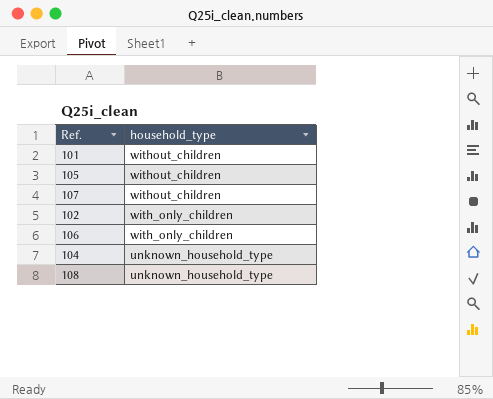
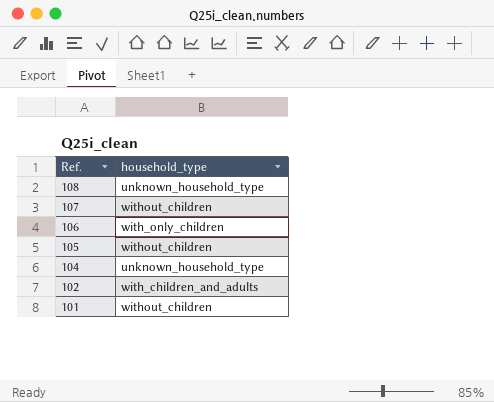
row order: household_type descending -> Ref. descending
102 | household_type: with_only_children -> with_children_and_adults

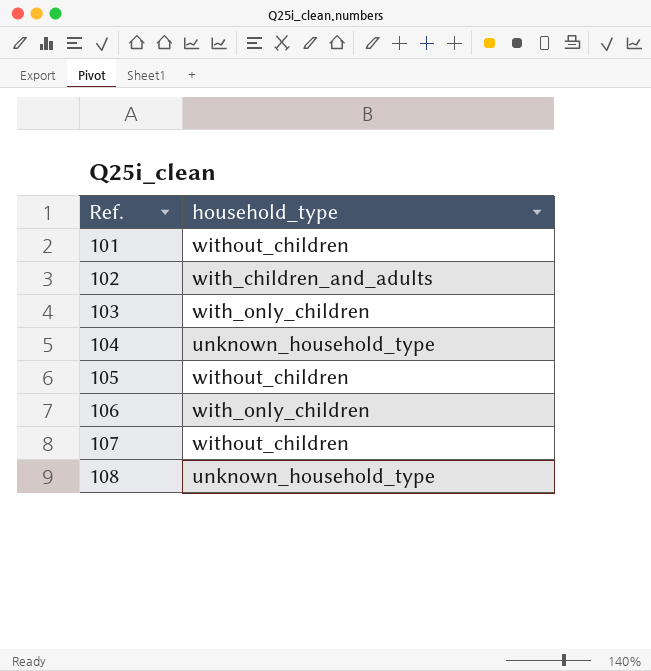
row order: Ref. descending -> Ref. ascending
row 103: none -> with_only_children

